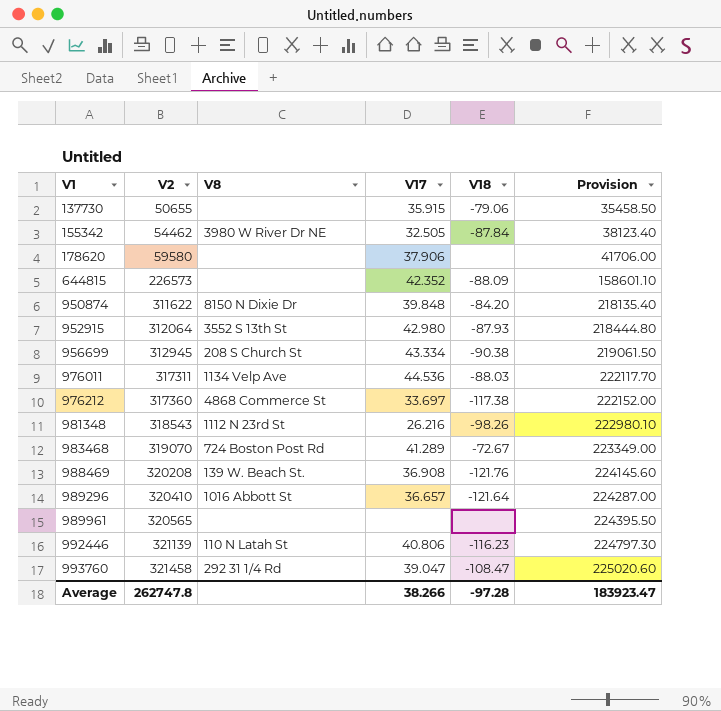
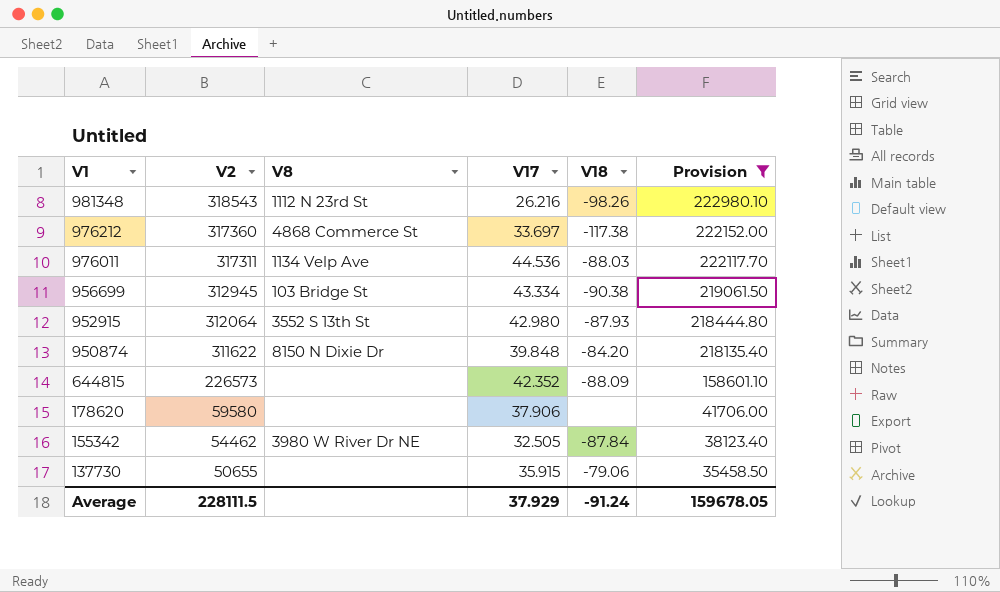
filter: none -> Provision <= 222980.10
row order: V1 ascending -> V1 descending
956699 | V8: 208 S Church St -> 103 Bridge St
Average | V2: 262747.8 -> 228111.5
Average | V17: 38.266 -> 37.929
Average | V18: -97.28 -> -91.24
Average | Provision: 183923.47 -> 159678.05

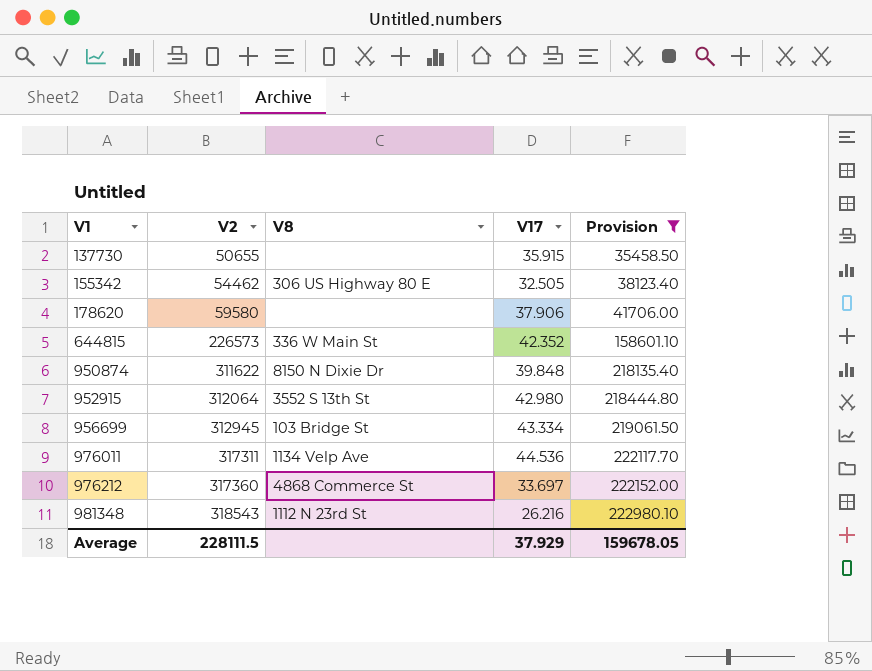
row order: V1 descending -> V1 ascending
column V18 | position: 5 -> none
155342 | V8: 3980 W River Dr NE -> 306 US Highway 80 E
644815 | V8: none -> 336 W Main St

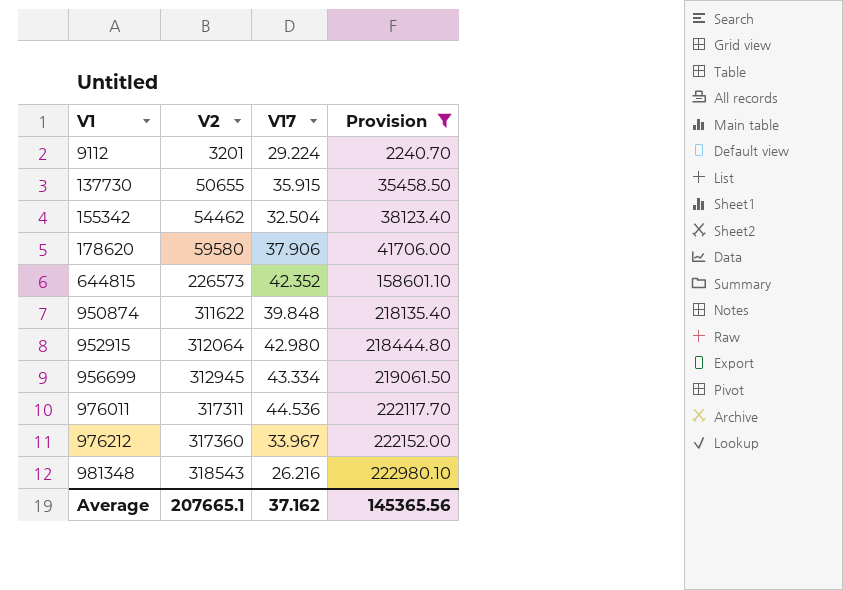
column V8 | position: 3 -> none
row 9112: none -> 3201 | 29.224 | 2240.70
155342 | V17: 32.505 -> 32.504
976212 | V17: 33.697 -> 33.967
Average | V2: 228111.5 -> 207665.1
Average | V17: 37.929 -> 37.162
Average | Provision: 159678.05 -> 145365.56

